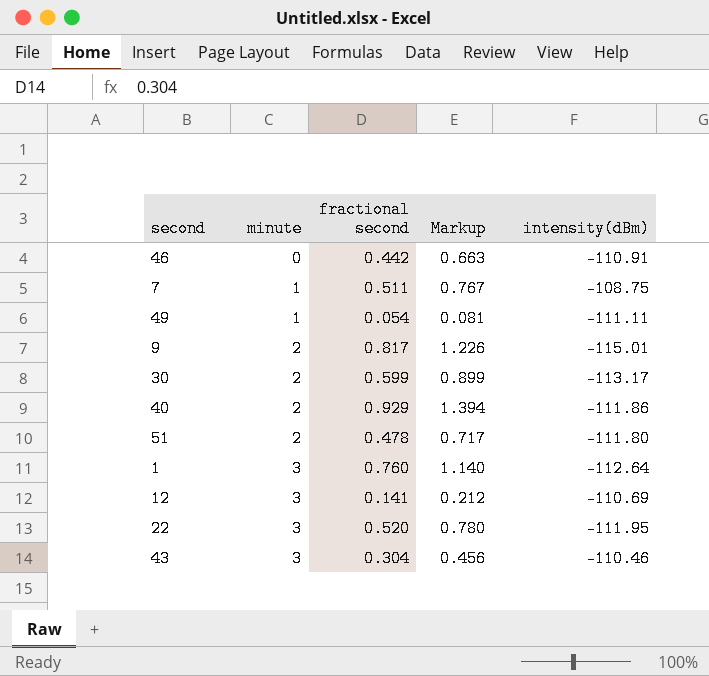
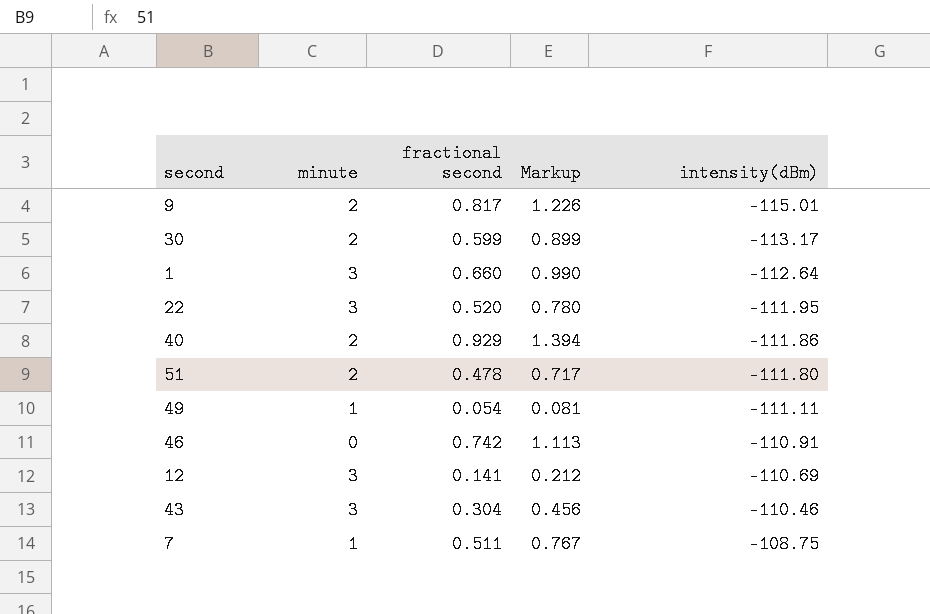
row order: minute ascending -> intensity(dBm) ascending
1 | fractional second: 0.760 -> 0.660
1 | Markup: 1.140 -> 0.990
46 | fractional second: 0.442 -> 0.742
46 | Markup: 0.663 -> 1.113

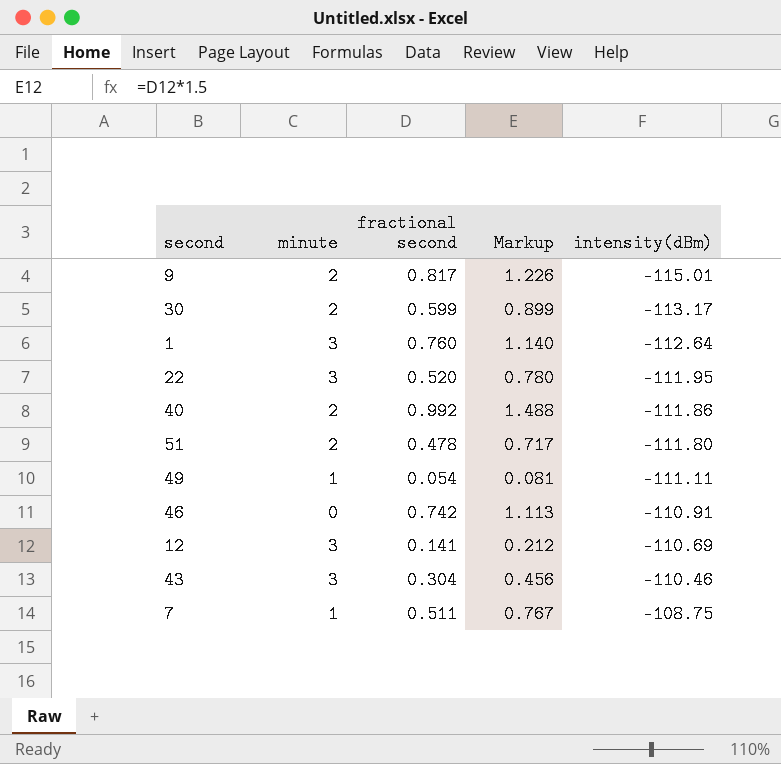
1 | fractional second: 0.660 -> 0.760
1 | Markup: 0.990 -> 1.140
40 | fractional second: 0.929 -> 0.992
40 | Markup: 1.394 -> 1.488

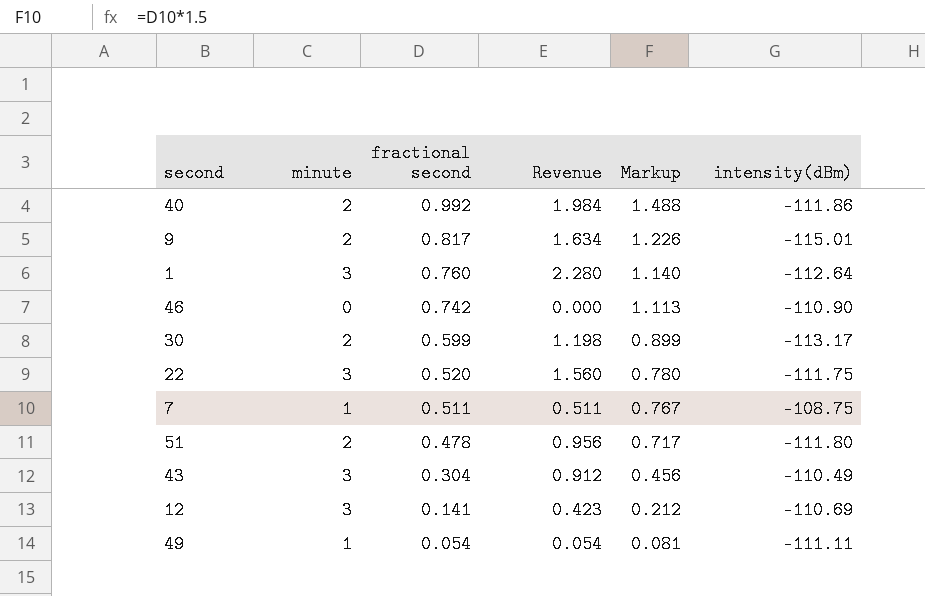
row order: intensity(dBm) ascending -> fractional second descending
column Revenue | formula: none -> [minute] * [fractional second]
46 | intensity(dBm): -110.91 -> -110.90
22 | intensity(dBm): -111.95 -> -111.75
43 | intensity(dBm): -110.46 -> -110.49

